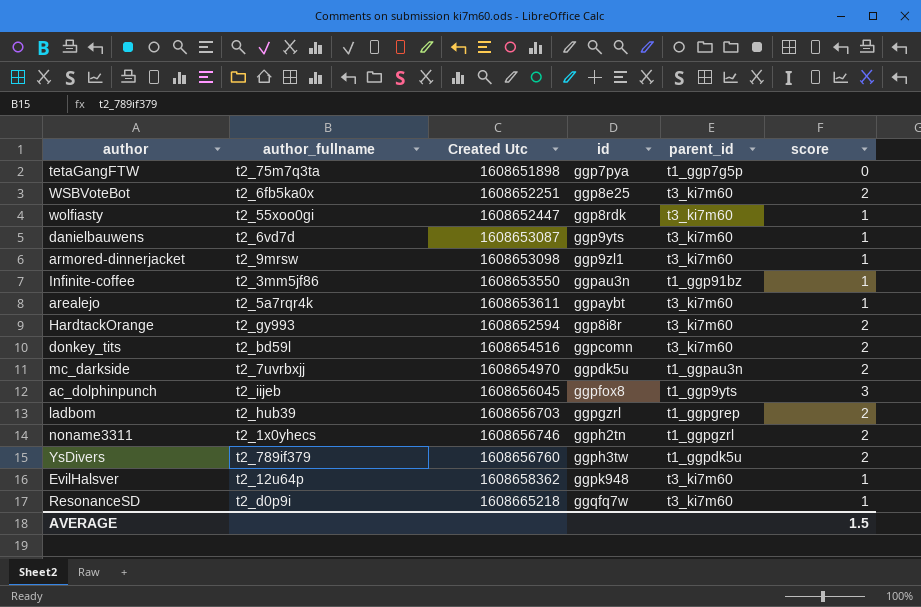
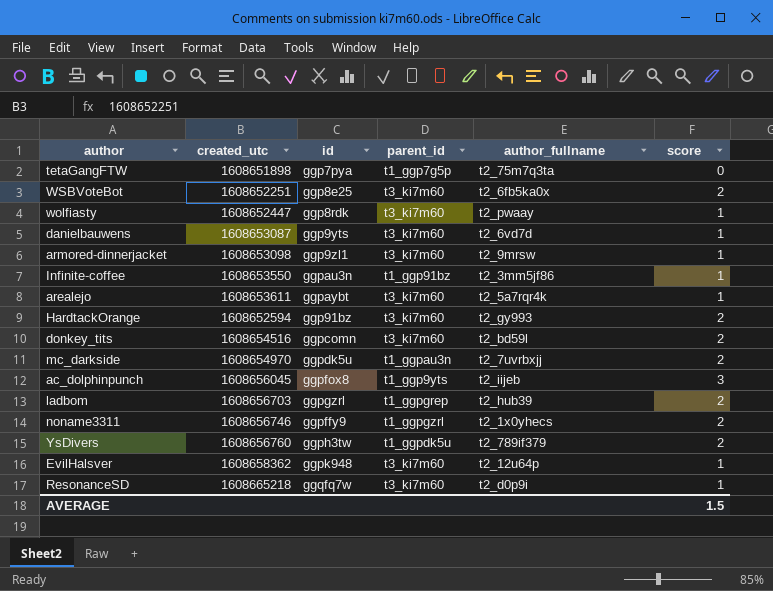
column name: Created Utc -> created_utc
column author_fullname | position: 2 -> 5
wolfiasty | author_fullname: t2_55xoo0gi -> t2_pwaay
HardtackOrange | id: ggp8i8r -> ggp91bz
noname3311 | id: ggph2tn -> ggpffy9

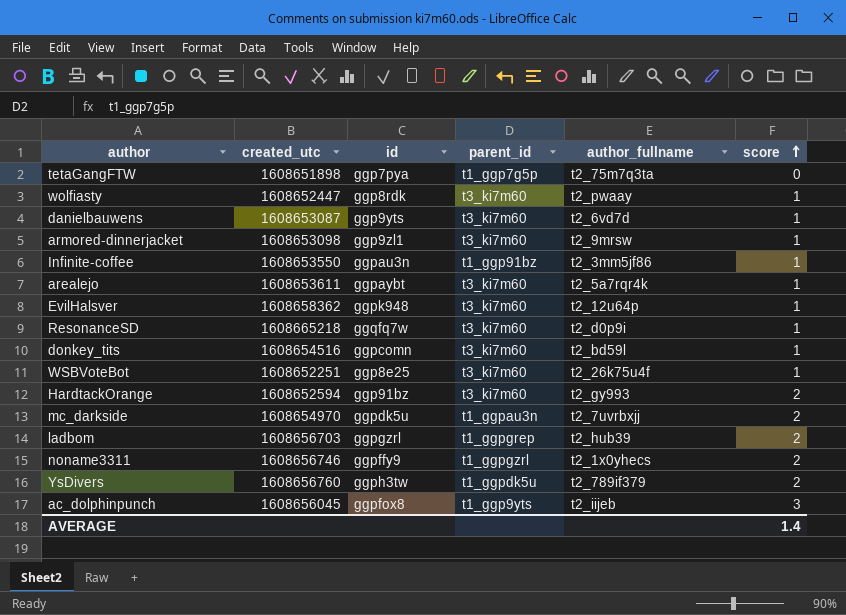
row order: none -> score ascending
donkey_tits | score: 2 -> 1
WSBVoteBot | author_fullname: t2_6fb5ka0x -> t2_26k75u4f
WSBVoteBot | score: 2 -> 1
AVERAGE | score: 1.5 -> 1.4

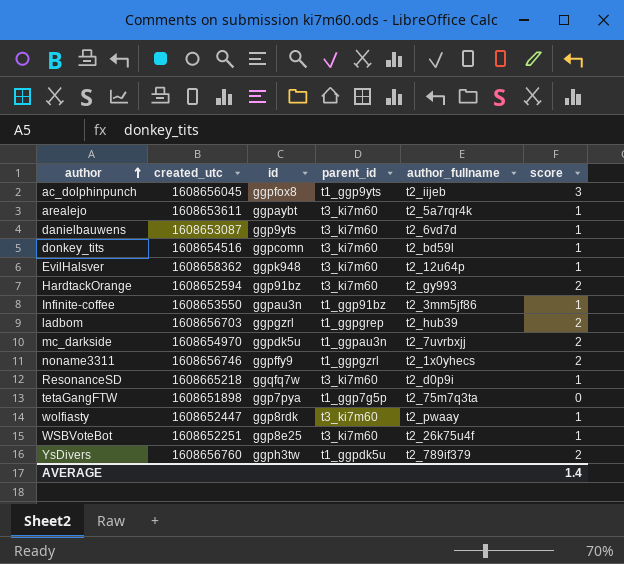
row order: score ascending -> author ascending
row armored-dinnerjacket: 1608653098 | ggp9zl1 | t3_ki7m60 | t2_9mrsw | 1 -> none

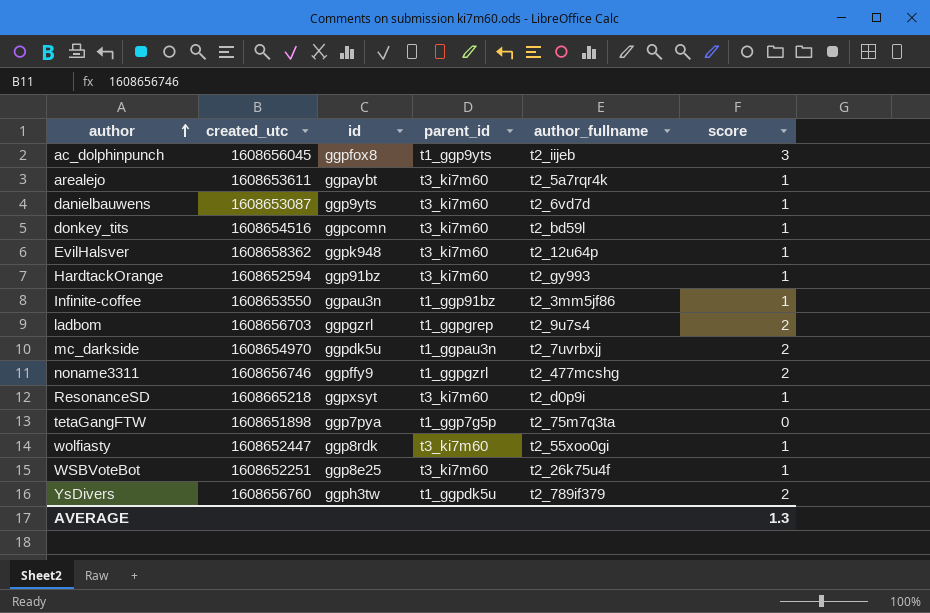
HardtackOrange | score: 2 -> 1
ladbom | author_fullname: t2_hub39 -> t2_9u7s4
noname3311 | author_fullname: t2_1x0yhecs -> t2_477mcshg
ResonanceSD | id: ggqfq7w -> ggpxsyt
wolfiasty | author_fullname: t2_pwaay -> t2_55xoo0gi
AVERAGE | score: 1.4 -> 1.3

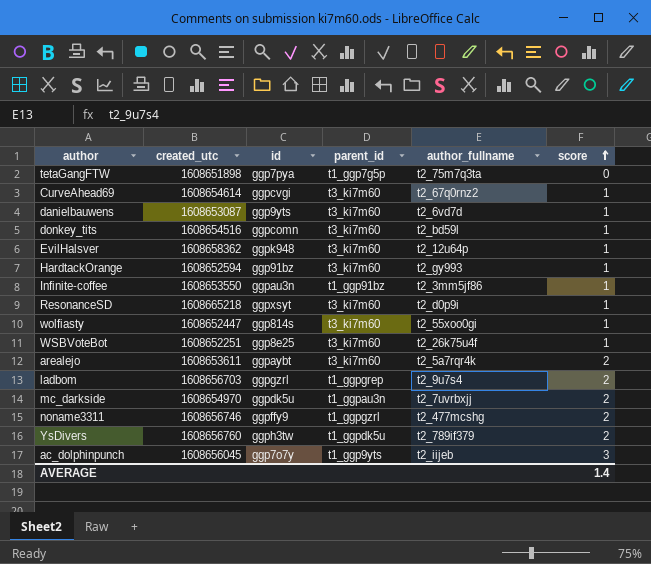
row order: author ascending -> score ascending
row CurveAhead69: none -> 1608654614 | ggpcvgi | t3_ki7m60 | t2_67q0rnz2 | 1
wolfiasty | id: ggp8rdk -> ggp814s
arealejo | score: 1 -> 2
ac_dolphinpunch | id: ggpfox8 -> ggp7o7y
AVERAGE | score: 1.3 -> 1.4

